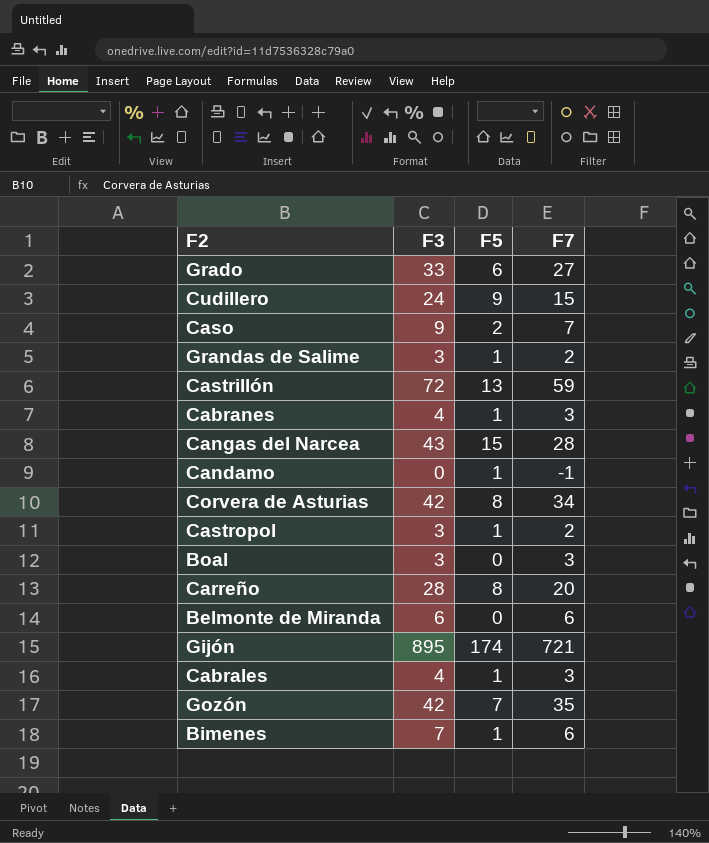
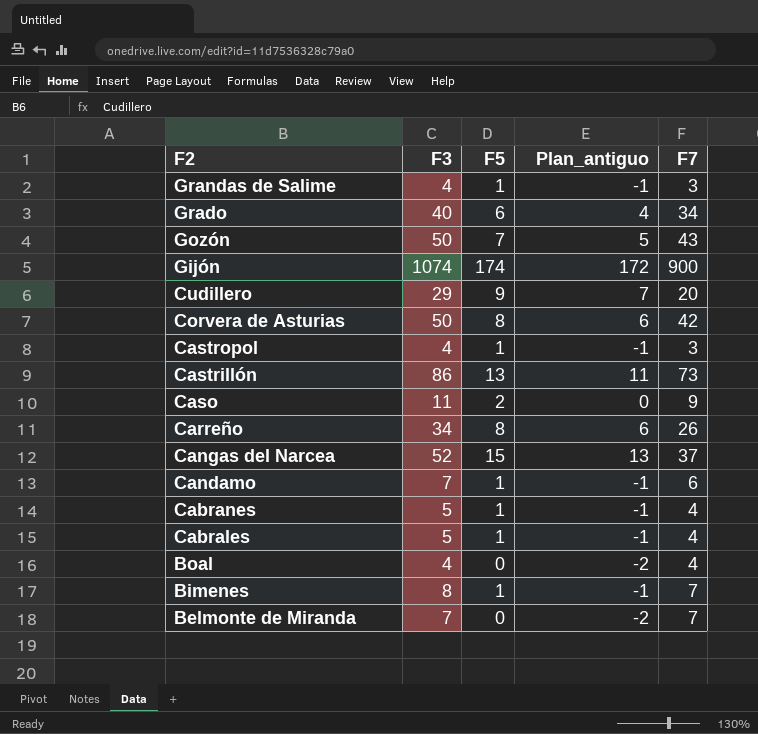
row order: none -> F2 descending
column Plan_antiguo | formula: none -> [F5] - 2
Grandas de Salime | F3: 3 -> 4
Grandas de Salime | F7: 2 -> 3
Grado | F3: 33 -> 40
Grado | F7: 27 -> 34
Gozón | F3: 42 -> 50
Gozón | F7: 35 -> 43
Gijón | F3: 895 -> 1074
Gijón | F7: 721 -> 900
Cudillero | F3: 24 -> 29
Cudillero | F7: 15 -> 20
Corvera de Asturias | F3: 42 -> 50
Corvera de Asturias | F7: 34 -> 42
Castropol | F3: 3 -> 4
Castropol | F7: 2 -> 3
Castrillón | F3: 72 -> 86
Castrillón | F7: 59 -> 73
Caso | F3: 9 -> 11
Caso | F7: 7 -> 9
Carreño | F3: 28 -> 34
Carreño | F7: 20 -> 26
Cangas del Narcea | F3: 43 -> 52
Cangas del Narcea | F7: 28 -> 37
Candamo | F3: 0 -> 7
Candamo | F7: -1 -> 6
Cabranes | F3: 4 -> 5
Cabranes | F7: 3 -> 4
Cabrales | F3: 4 -> 5
Cabrales | F7: 3 -> 4
Boal | F3: 3 -> 4
Boal | F7: 3 -> 4
Bimenes | F3: 7 -> 8
Bimenes | F7: 6 -> 7
Belmonte de Miranda | F3: 6 -> 7
Belmonte de Miranda | F7: 6 -> 7

